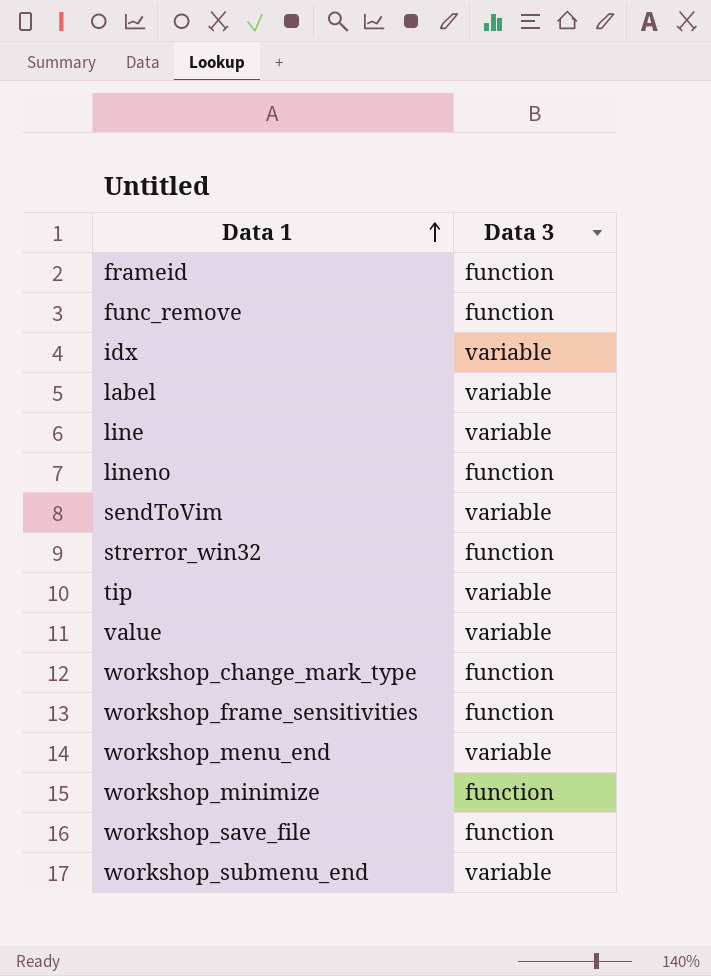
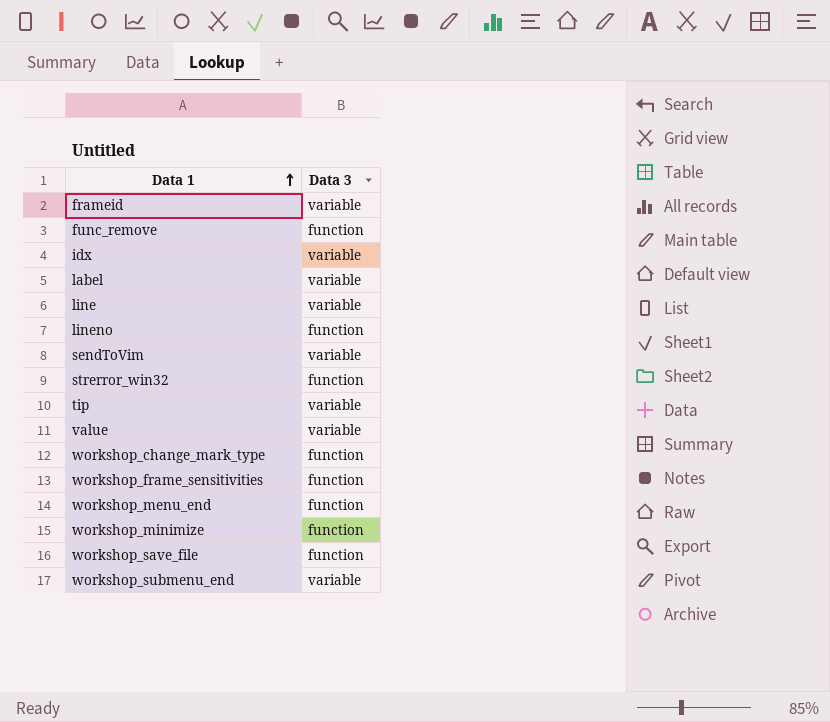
frameid | Data 3: function -> variable
workshop_menu_end | Data 3: variable -> function

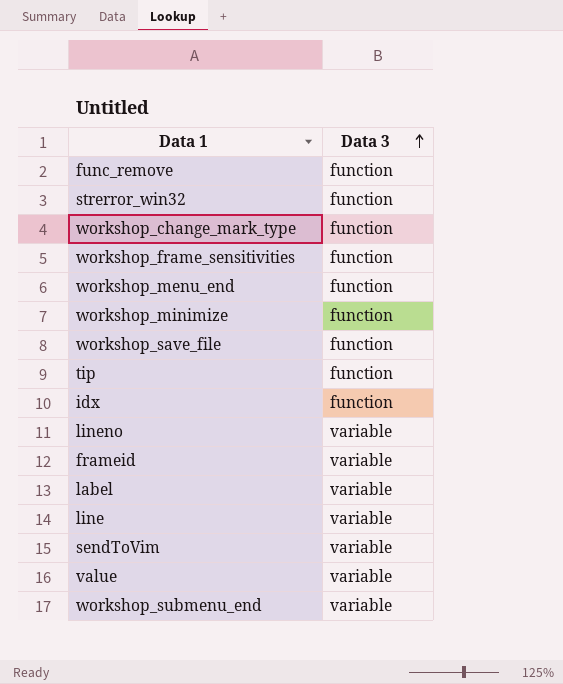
row order: Data 1 ascending -> Data 3 ascending
tip | Data 3: variable -> function
idx | Data 3: variable -> function
lineno | Data 3: function -> variable

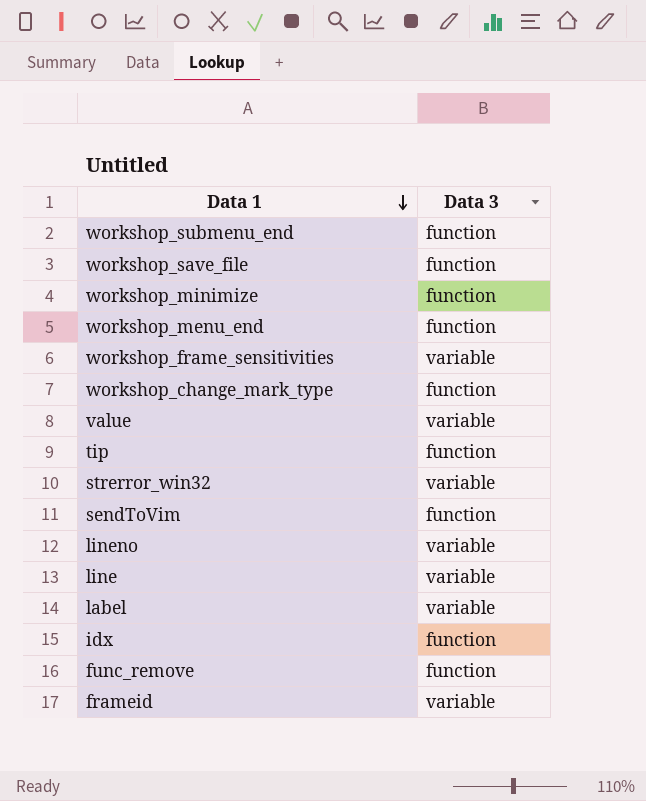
row order: Data 3 ascending -> Data 1 descending
workshop_submenu_end | Data 3: variable -> function
workshop_frame_sensitivities | Data 3: function -> variable
strerror_win32 | Data 3: function -> variable
sendToVim | Data 3: variable -> function

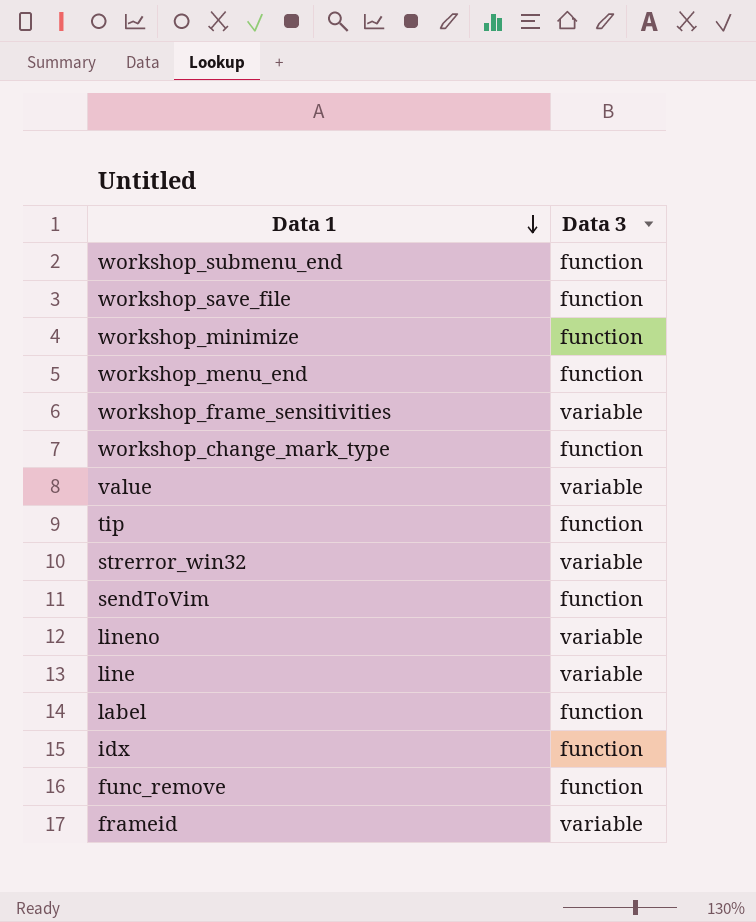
label | Data 3: variable -> function

